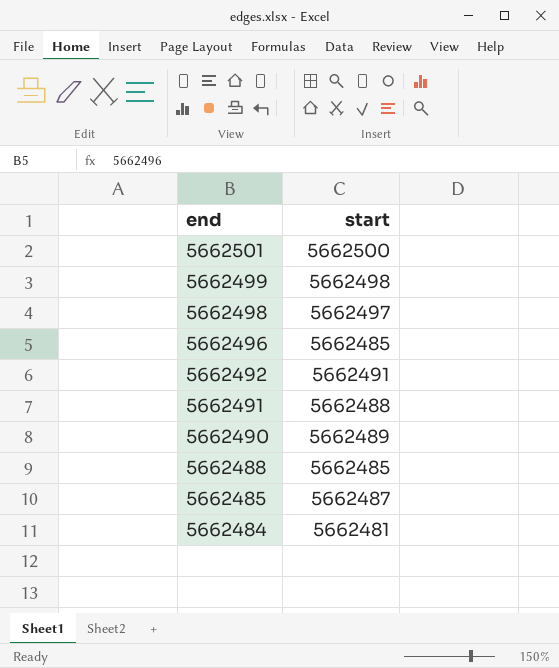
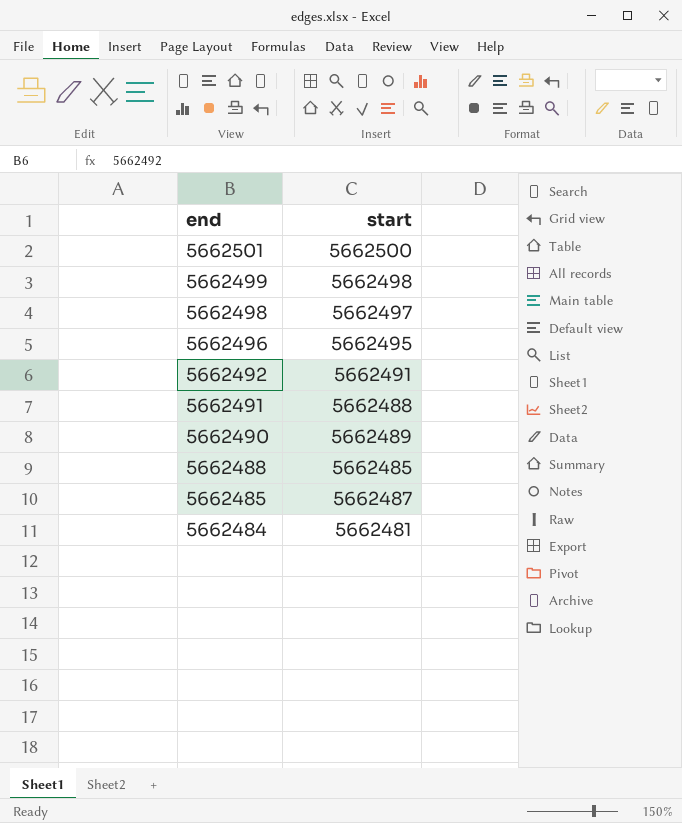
5662496 | start: 5662485 -> 5662495

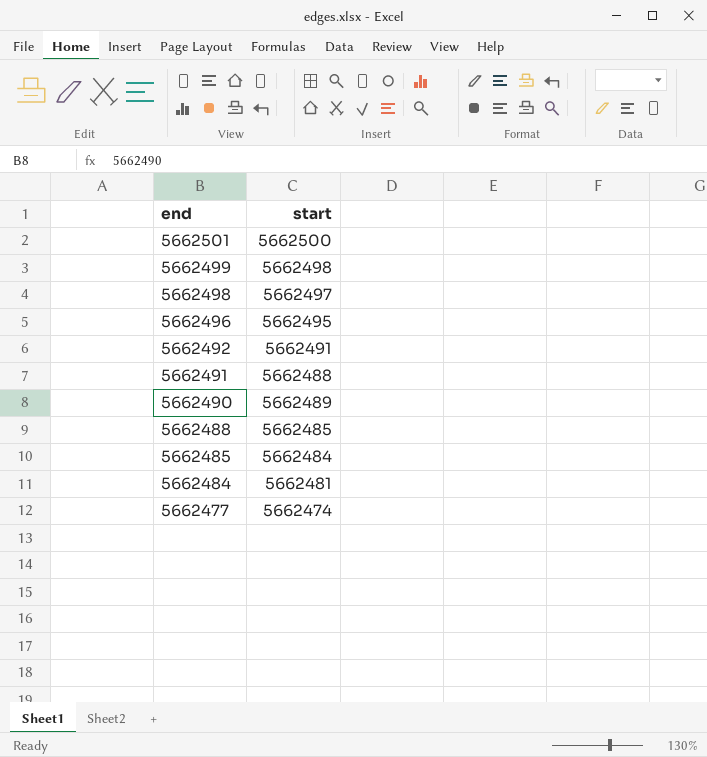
5662485 | start: 5662487 -> 5662484
row 5662477: none -> 5662474

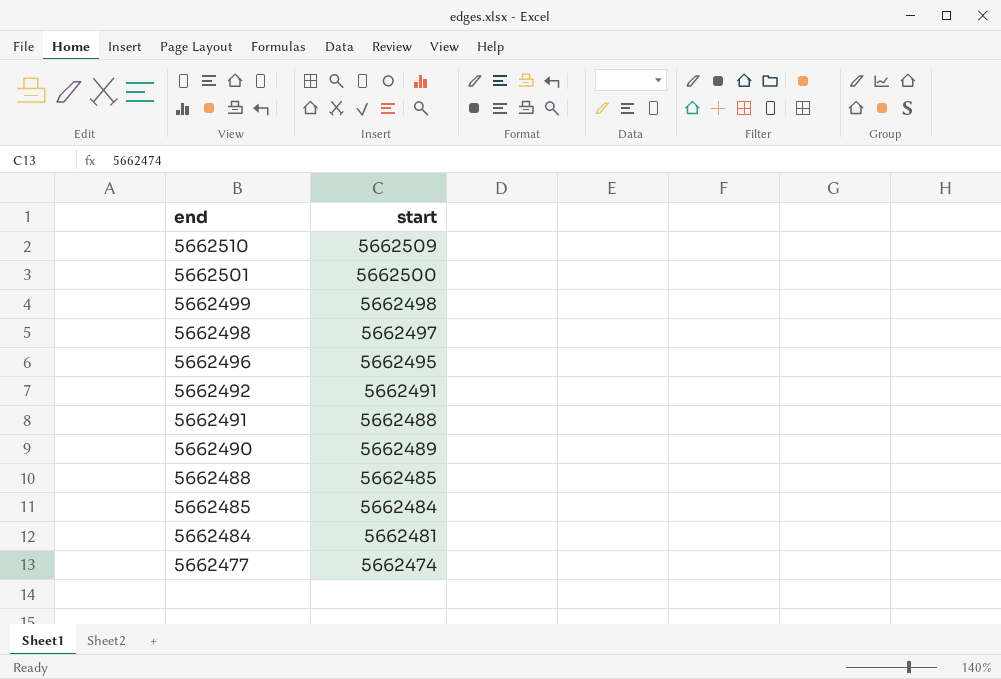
row 5662510: none -> 5662509

